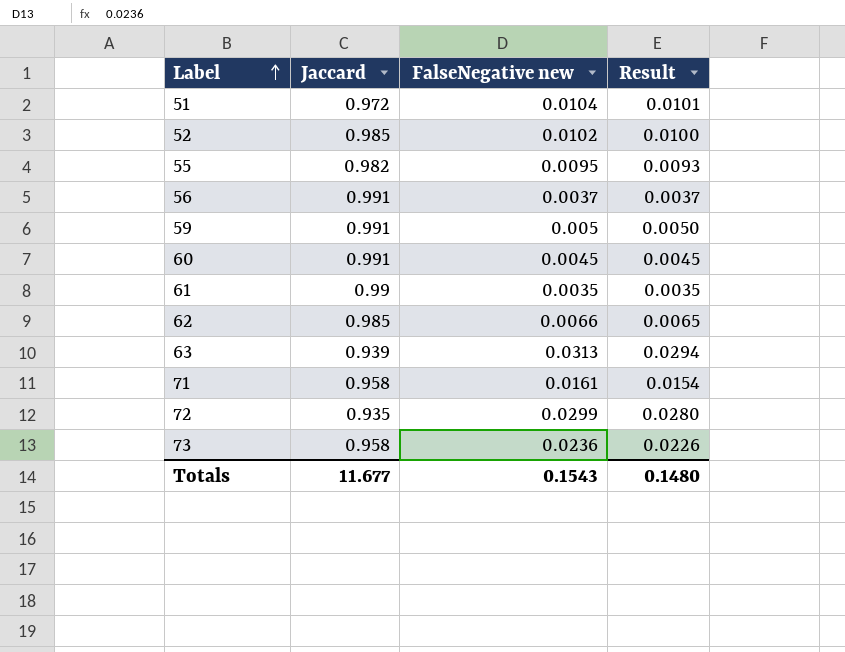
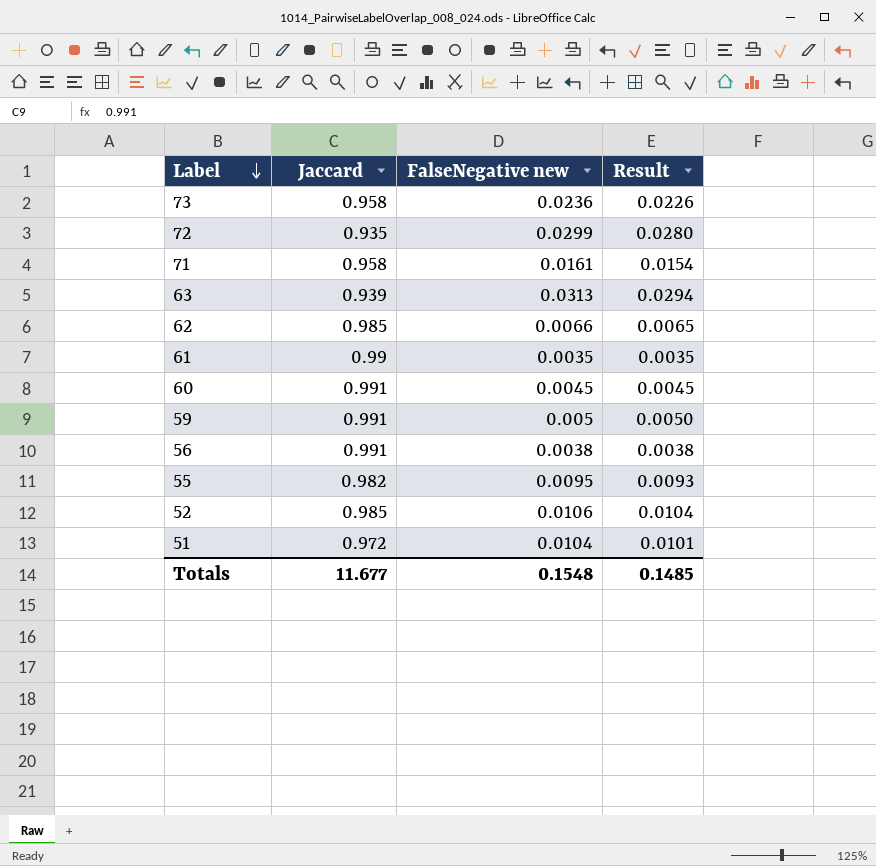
row order: Label ascending -> Label descending
56 | FalseNegative new: 0.0037 -> 0.0038
56 | Result: 0.0037 -> 0.0038
52 | FalseNegative new: 0.0102 -> 0.0106
52 | Result: 0.0100 -> 0.0104
Totals | FalseNegative new: 0.1543 -> 0.1548
Totals | Result: 0.1480 -> 0.1485

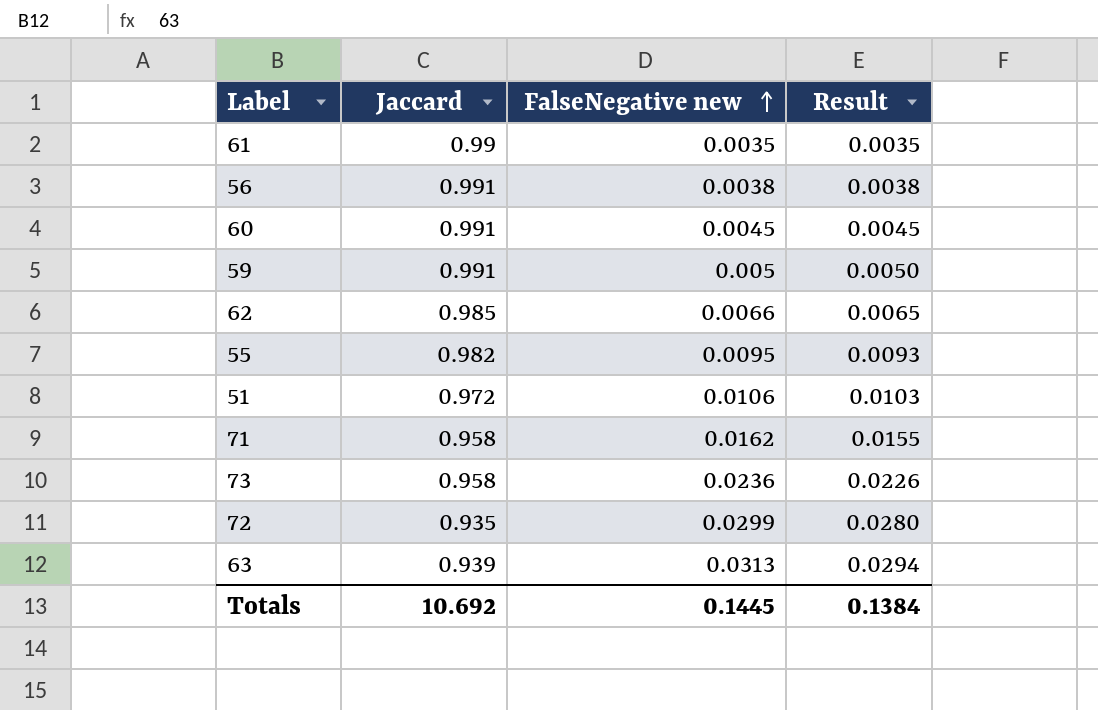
row order: Label descending -> FalseNegative new ascending
row 52: 0.985 | 0.0106 | 0.0104 -> none
51 | FalseNegative new: 0.0104 -> 0.0106
51 | Result: 0.0101 -> 0.0103
71 | FalseNegative new: 0.0161 -> 0.0162
71 | Result: 0.0154 -> 0.0155
Totals | Jaccard: 11.677 -> 10.692
Totals | FalseNegative new: 0.1548 -> 0.1445
Totals | Result: 0.1485 -> 0.1384

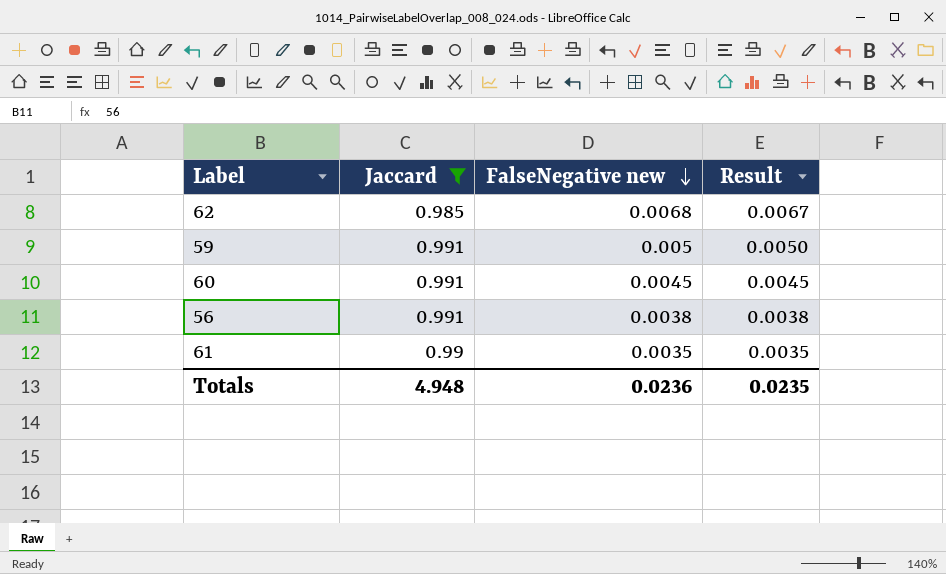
filter: none -> Jaccard >= 0.985
row order: FalseNegative new ascending -> FalseNegative new descending
62 | FalseNegative new: 0.0066 -> 0.0068
62 | Result: 0.0065 -> 0.0067
Totals | Jaccard: 10.692 -> 4.948
Totals | FalseNegative new: 0.1445 -> 0.0236
Totals | Result: 0.1384 -> 0.0235

